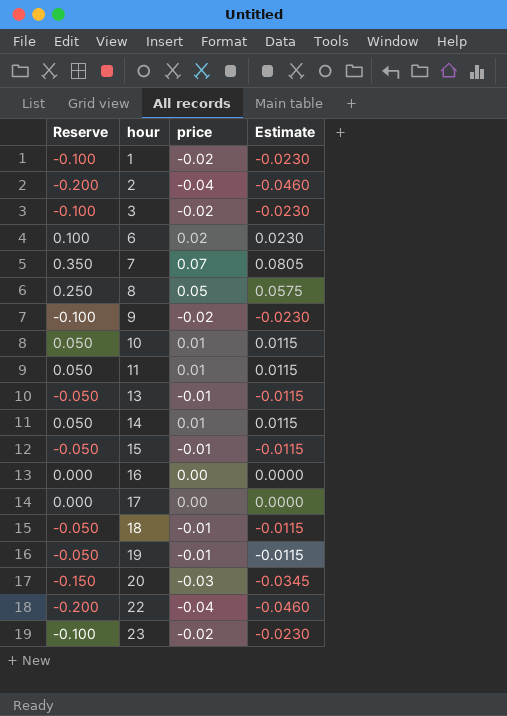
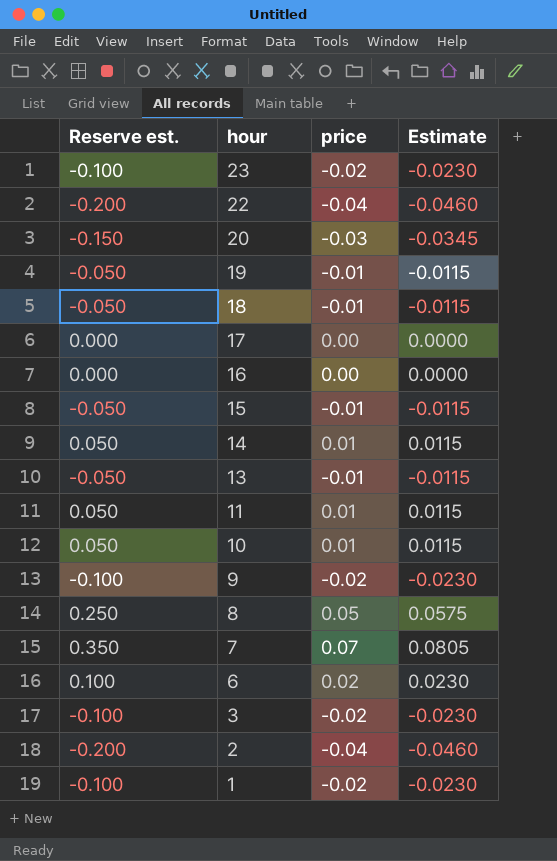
row order: hour ascending -> hour descending
column name: Reserve -> Reserve est.

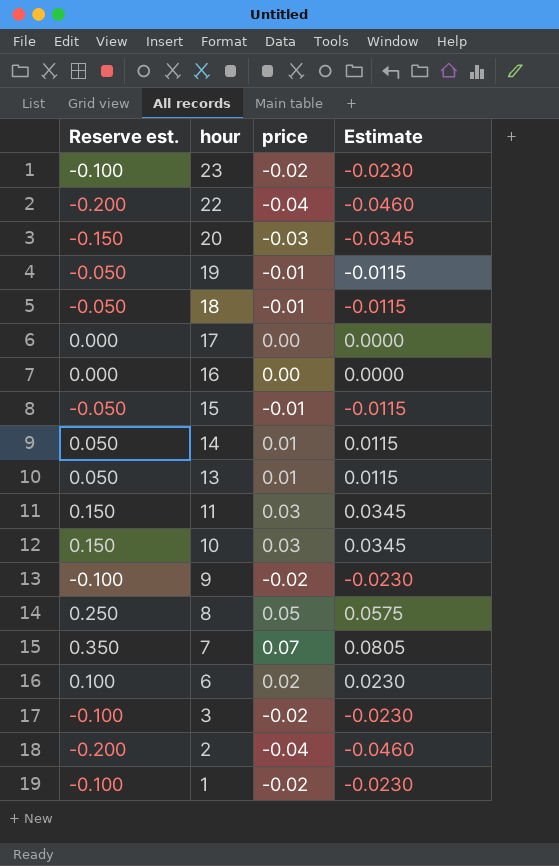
13 | Reserve est.: -0.050 -> 0.050
13 | price: -0.01 -> 0.01
13 | Estimate: -0.0115 -> 0.0115
11 | Reserve est.: 0.050 -> 0.150
11 | price: 0.01 -> 0.03
11 | Estimate: 0.0115 -> 0.0345
10 | Reserve est.: 0.050 -> 0.150
10 | price: 0.01 -> 0.03
10 | Estimate: 0.0115 -> 0.0345

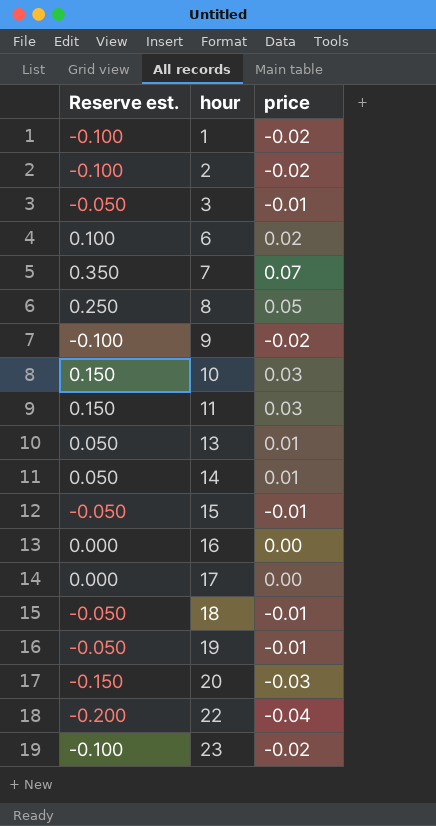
row order: hour descending -> hour ascending
column Estimate | formula: [price] * 1.15 -> none
2 | Reserve est.: -0.200 -> -0.100
2 | price: -0.04 -> -0.02
3 | Reserve est.: -0.100 -> -0.050
3 | price: -0.02 -> -0.01

